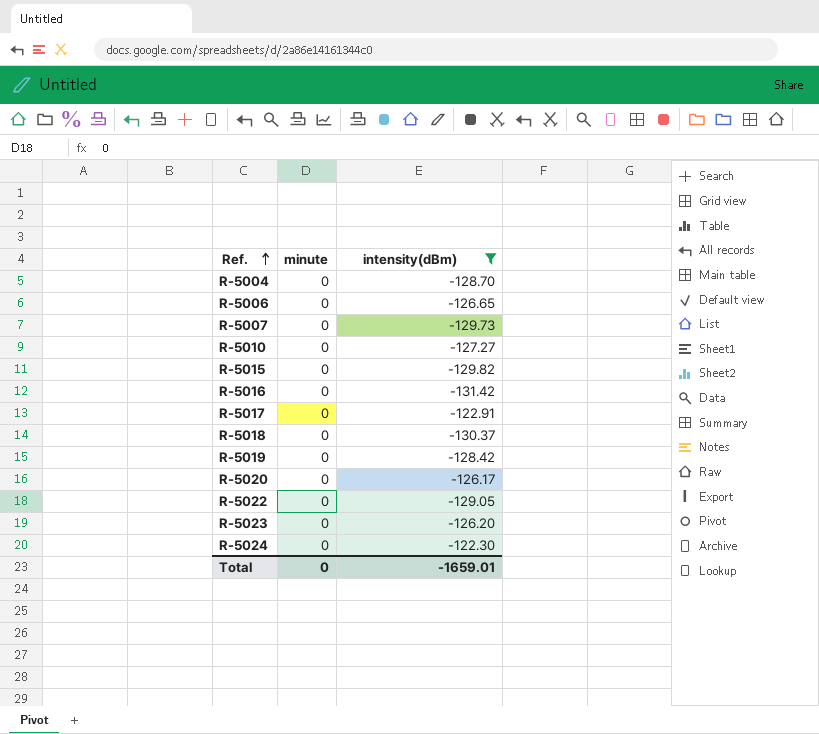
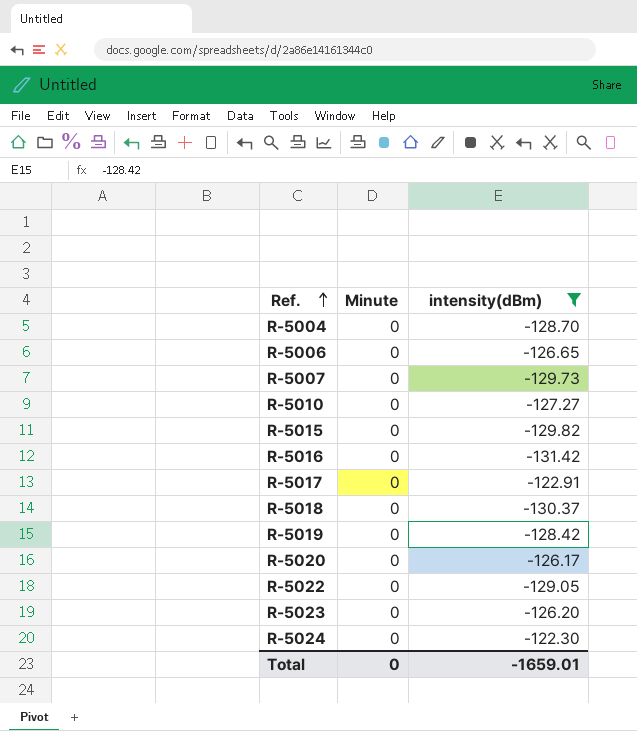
column name: minute -> Minute

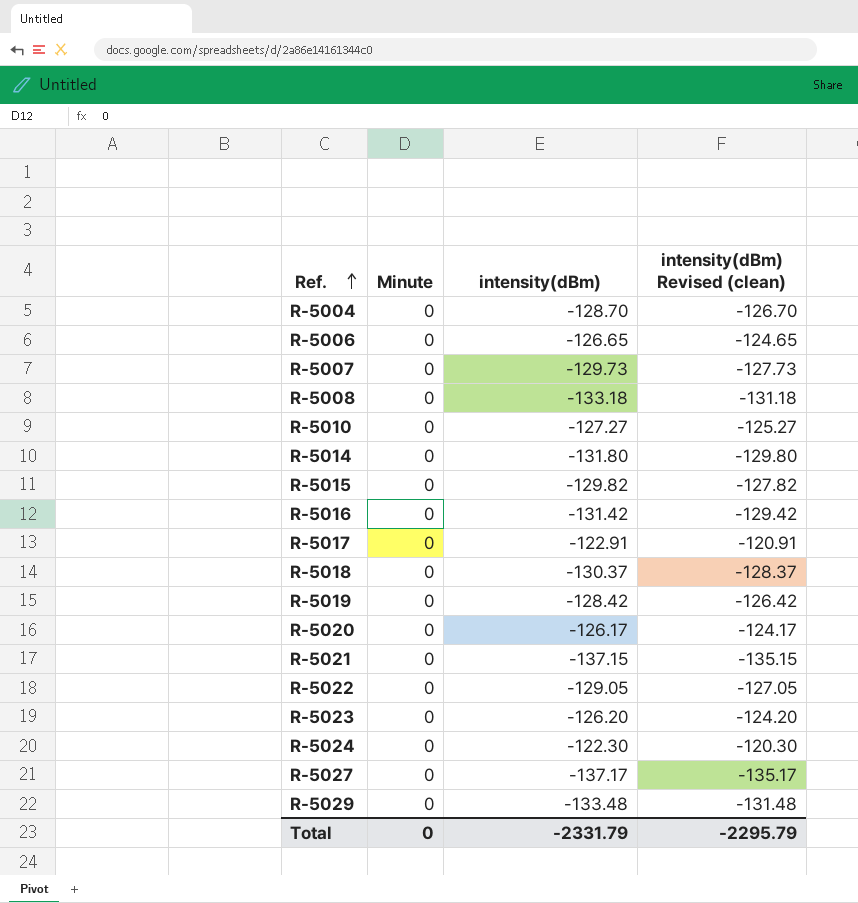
filter: intensity(dBm) >= -131.42 -> none
column intensity(dBm) Revised (clean) | formula: none -> [intensity(dBm)] + 2
Total | intensity(dBm): -1659.01 -> -2331.79

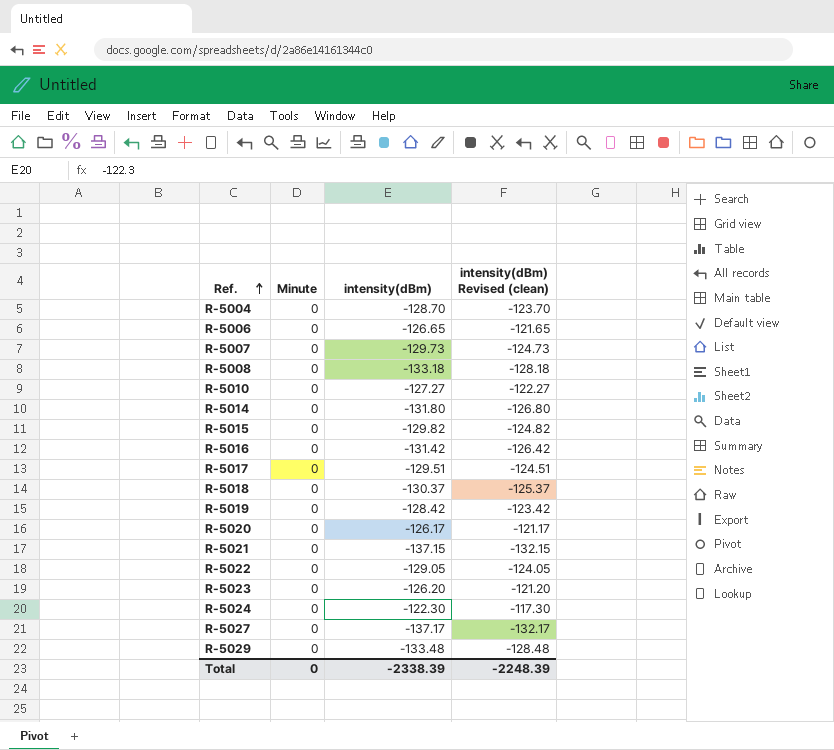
column intensity(dBm) Revised (clean) | formula: [intensity(dBm)] + 2 -> [intensity(dBm)] + 5
R-5017 | intensity(dBm): -122.91 -> -129.51
Total | intensity(dBm): -2331.79 -> -2338.39
Total | intensity(dBm) Revised (clean): -2295.79 -> -2248.39

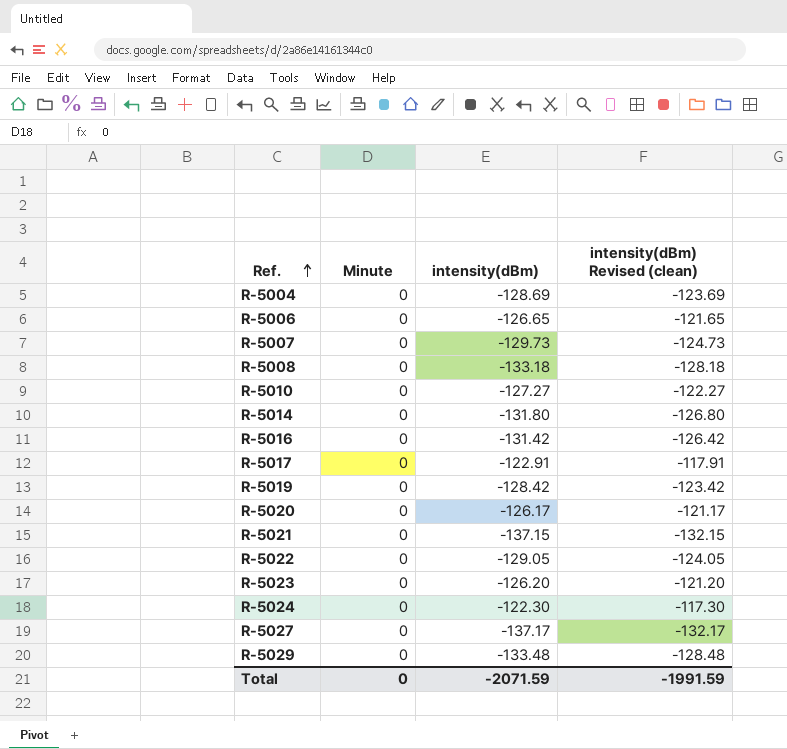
row R-5015: 0 | -129.82 | -124.82 -> none
row R-5018: 0 | -130.37 | -125.37 -> none
R-5004 | intensity(dBm): -128.70 -> -128.69
R-5004 | intensity(dBm) Revised (clean): -123.70 -> -123.69
R-5017 | intensity(dBm): -129.51 -> -122.91
R-5017 | intensity(dBm) Revised (clean): -124.51 -> -117.91
Total | intensity(dBm): -2338.39 -> -2071.59
Total | intensity(dBm) Revised (clean): -2248.39 -> -1991.59

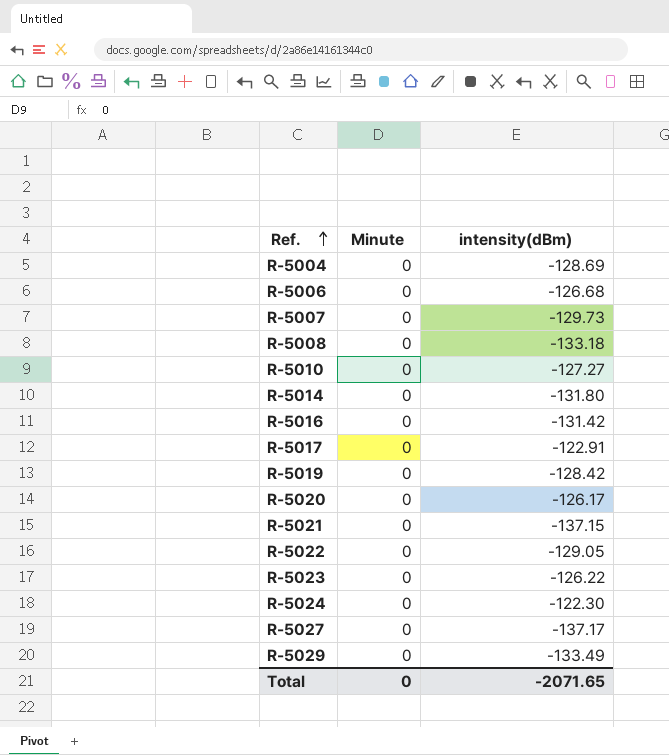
column intensity(dBm) Revised (clean) | formula: [intensity(dBm)] + 5 -> none
R-5006 | intensity(dBm): -126.65 -> -126.68
R-5023 | intensity(dBm): -126.20 -> -126.22
R-5029 | intensity(dBm): -133.48 -> -133.49
Total | intensity(dBm): -2071.59 -> -2071.65

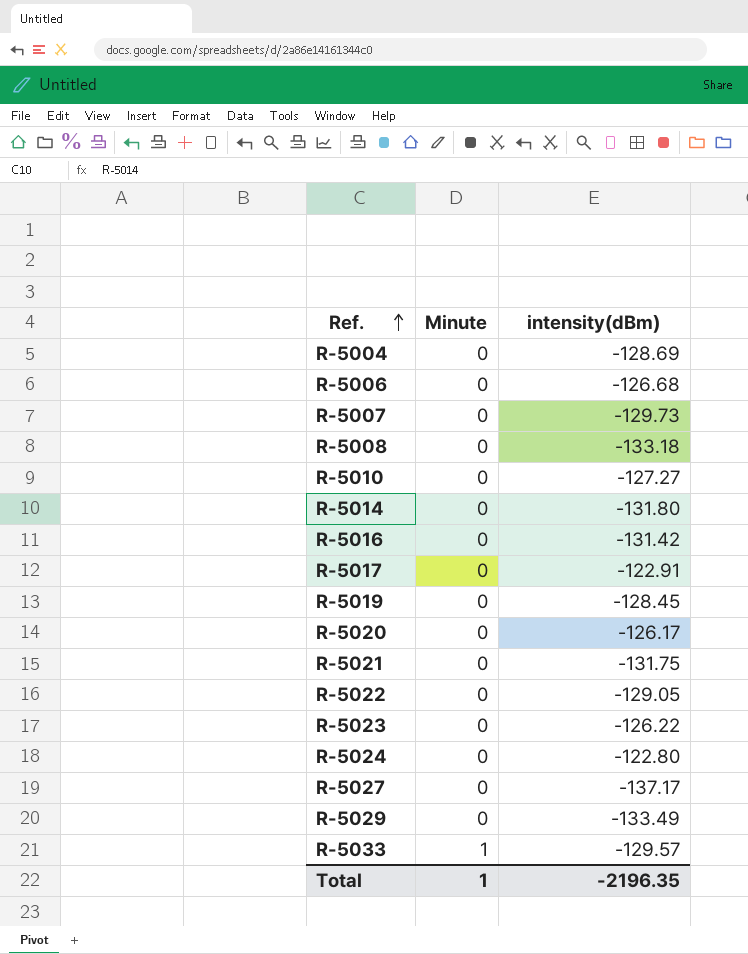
R-5019 | intensity(dBm): -128.42 -> -128.45
R-5021 | intensity(dBm): -137.15 -> -131.75
R-5024 | intensity(dBm): -122.30 -> -122.80
row R-5033: none -> 1 | -129.57
Total | Minute: 0 -> 1
Total | intensity(dBm): -2071.65 -> -2196.35

